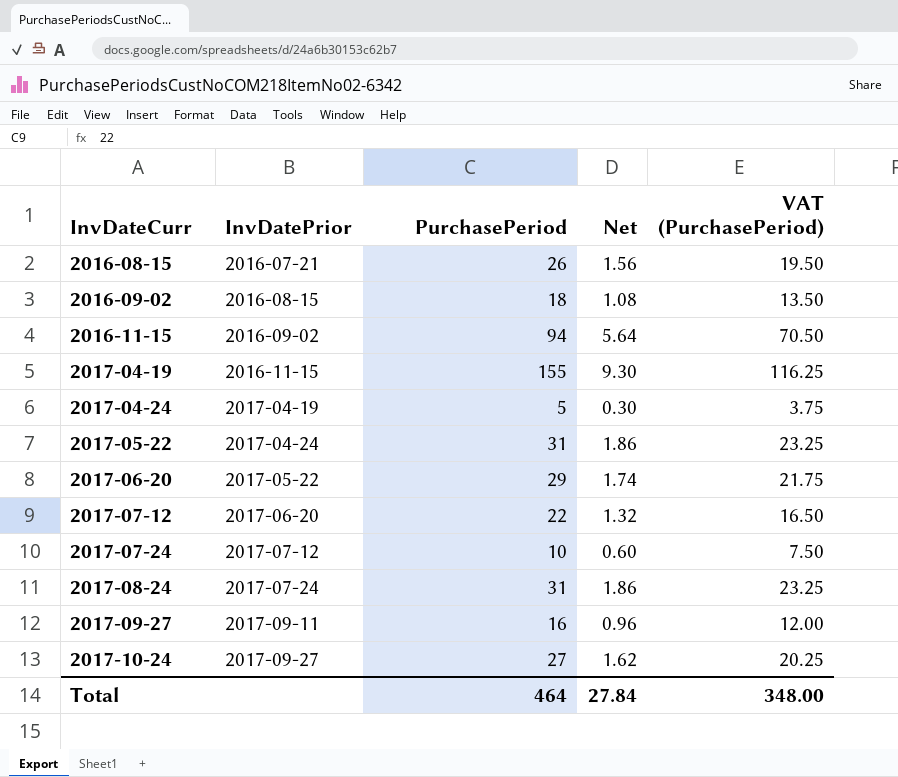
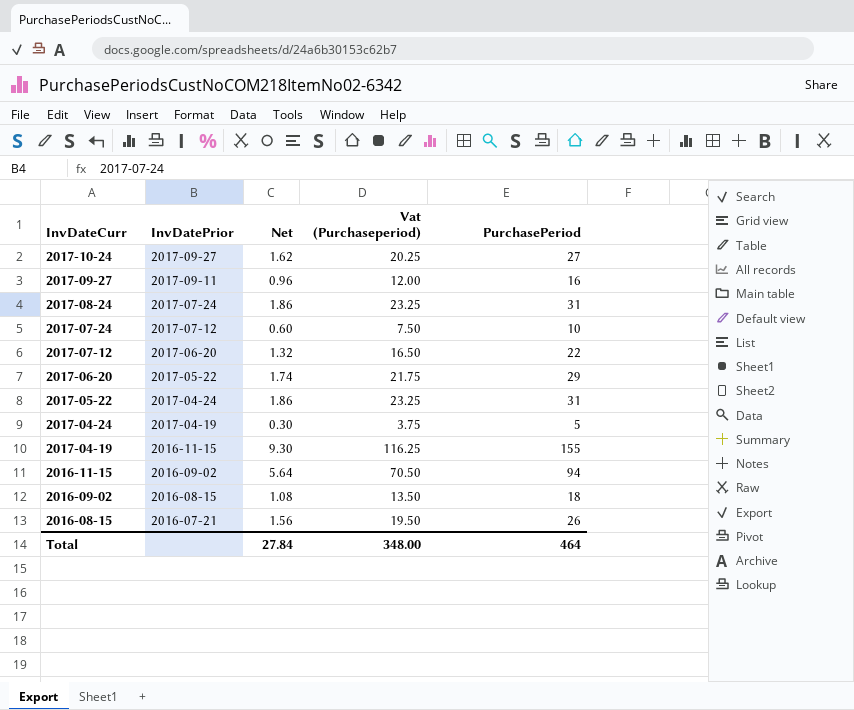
row order: InvDateCurr ascending -> InvDateCurr descending
column name: VAT (PurchasePeriod) -> Vat (Purchaseperiod)
column PurchasePeriod | position: 3 -> 5

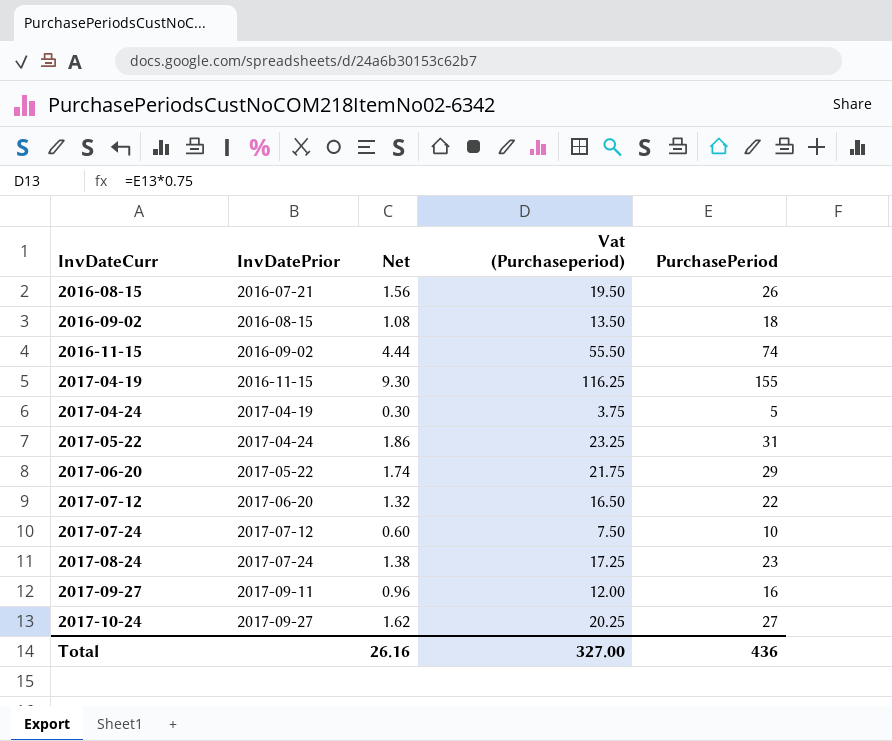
row order: InvDateCurr descending -> InvDateCurr ascending
2016-11-15 | Net: 5.64 -> 4.44
2016-11-15 | Vat (Purchaseperiod): 70.50 -> 55.50
2016-11-15 | PurchasePeriod: 94 -> 74
2017-08-24 | Net: 1.86 -> 1.38
2017-08-24 | Vat (Purchaseperiod): 23.25 -> 17.25
2017-08-24 | PurchasePeriod: 31 -> 23
Total | Net: 27.84 -> 26.16
Total | Vat (Purchaseperiod): 348.00 -> 327.00
Total | PurchasePeriod: 464 -> 436

